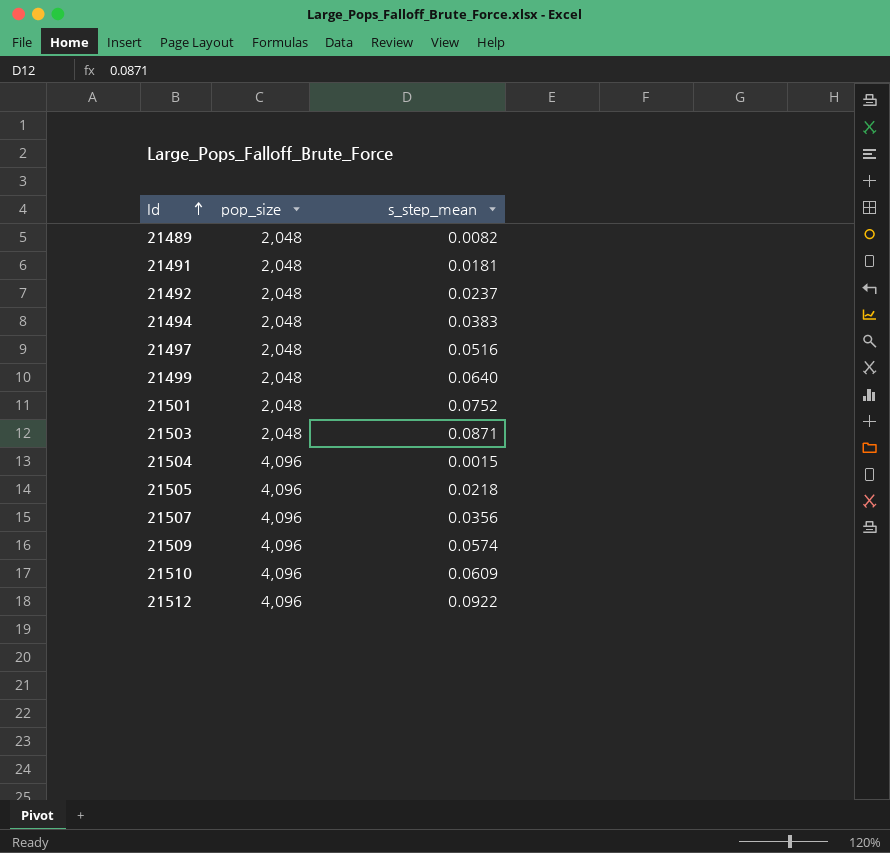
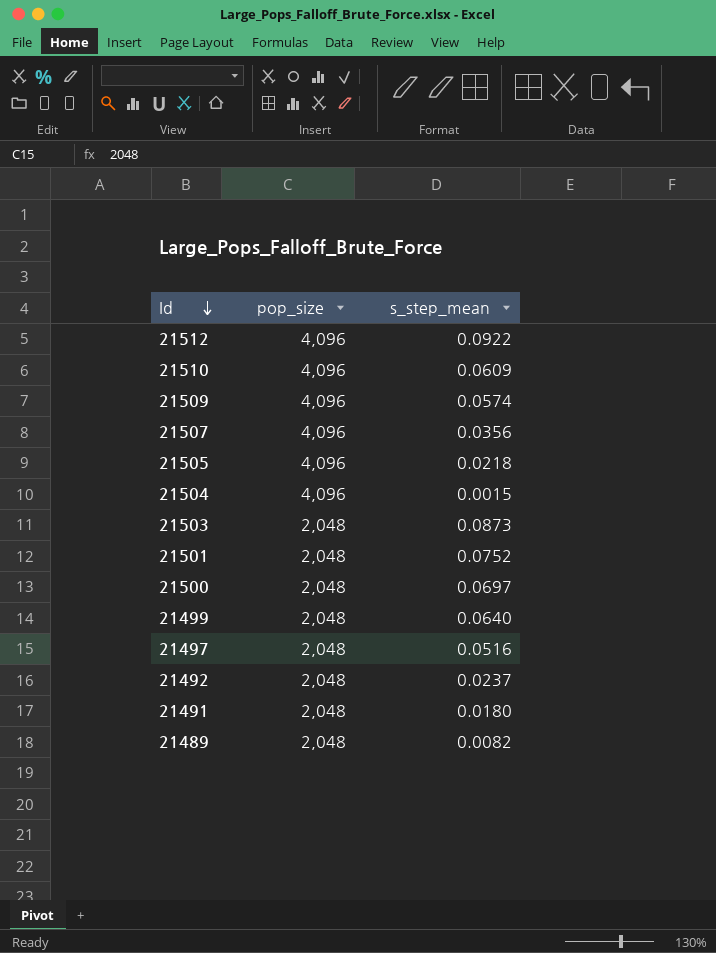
row order: Id ascending -> Id descending
row 21494: 2,048 | 0.0383 -> none
21503 | s_step_mean: 0.0871 -> 0.0873
row 21500: none -> 2,048 | 0.0697
21491 | s_step_mean: 0.0181 -> 0.0180

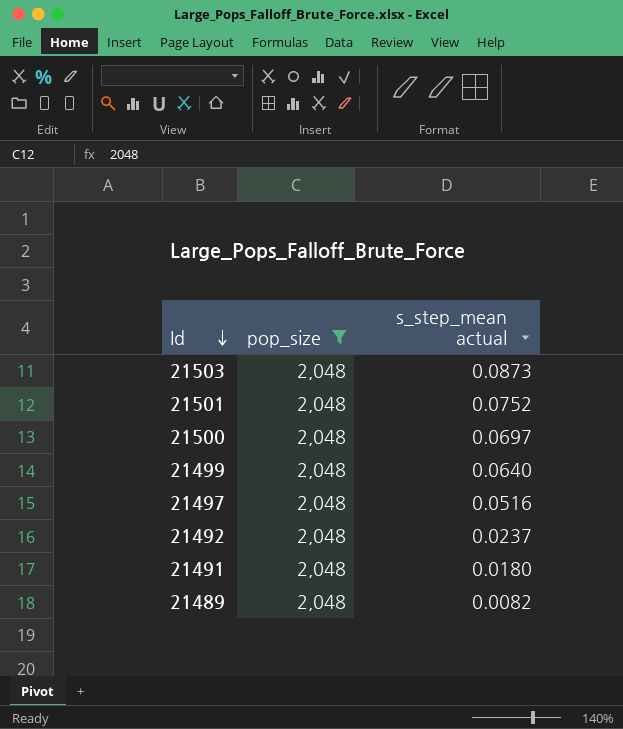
filter: none -> pop_size = 2,048
column name: s_step_mean -> s_step_mean actual

